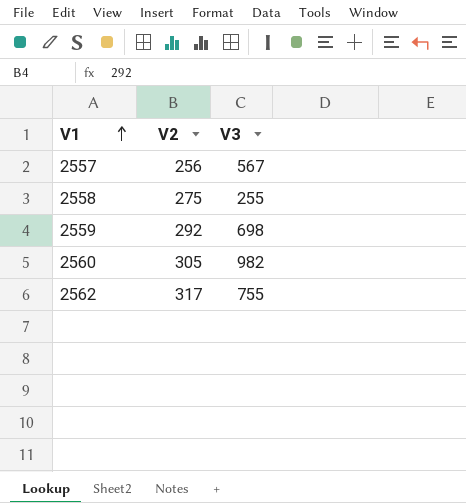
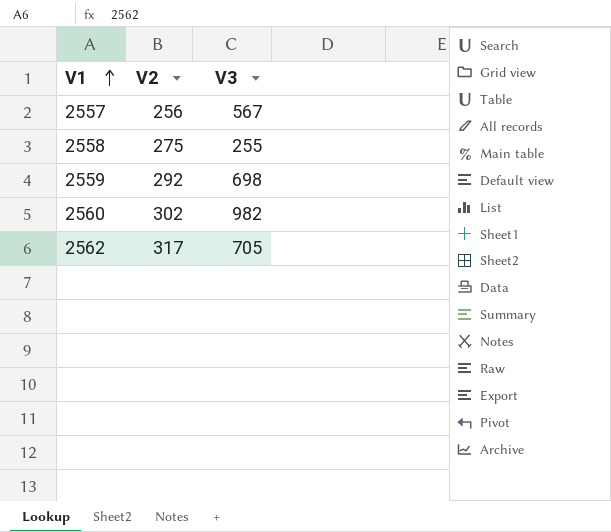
2560 | V2: 305 -> 302
2562 | V3: 755 -> 705

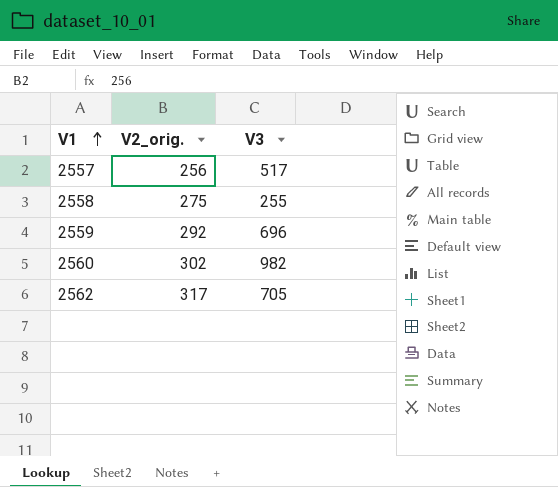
column name: V2 -> V2_orig.
2557 | V3: 567 -> 517
2559 | V3: 698 -> 696

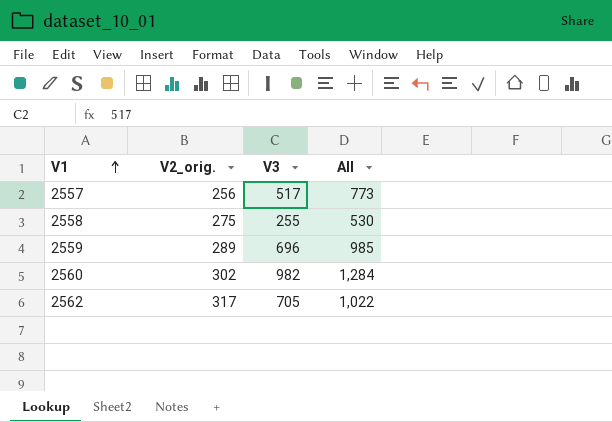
column All | formula: none -> [V2_orig.] + [V3]
2559 | V2_orig.: 292 -> 289

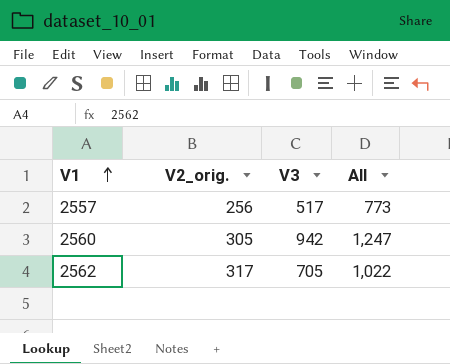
row 2558: 275 | 255 | 530 -> none
row 2559: 289 | 696 | 985 -> none
2560 | V2_orig.: 302 -> 305
2560 | V3: 982 -> 942
2560 | All: 1,284 -> 1,247

